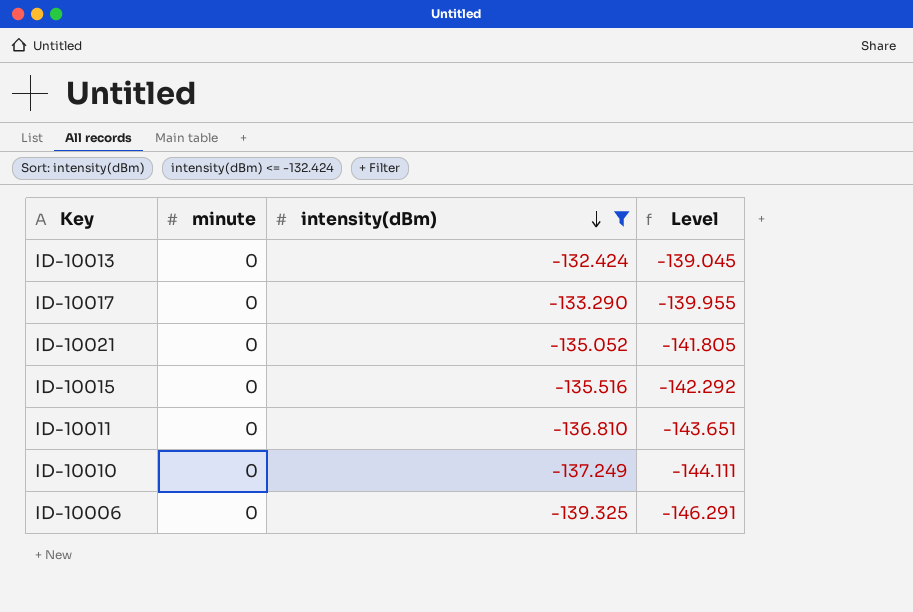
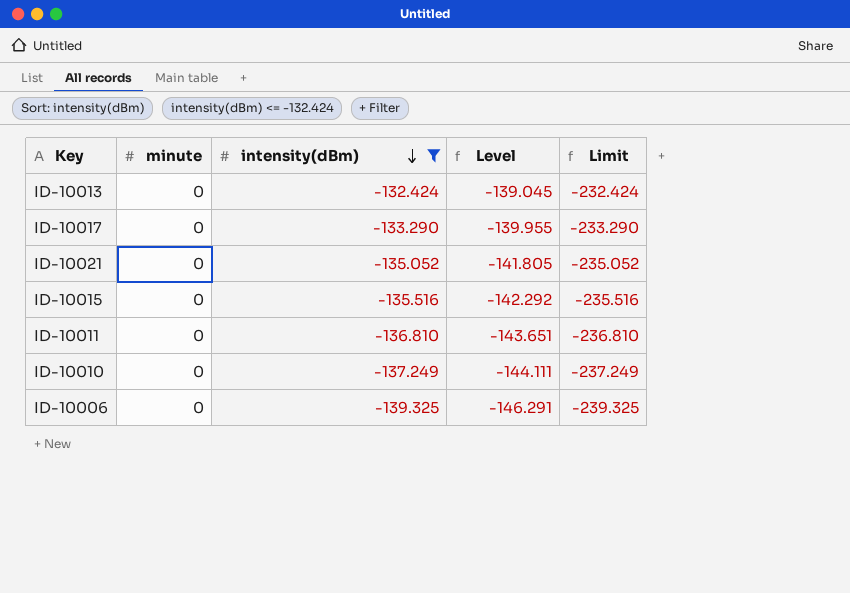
column Limit | formula: none -> [intensity(dBm)] - 100

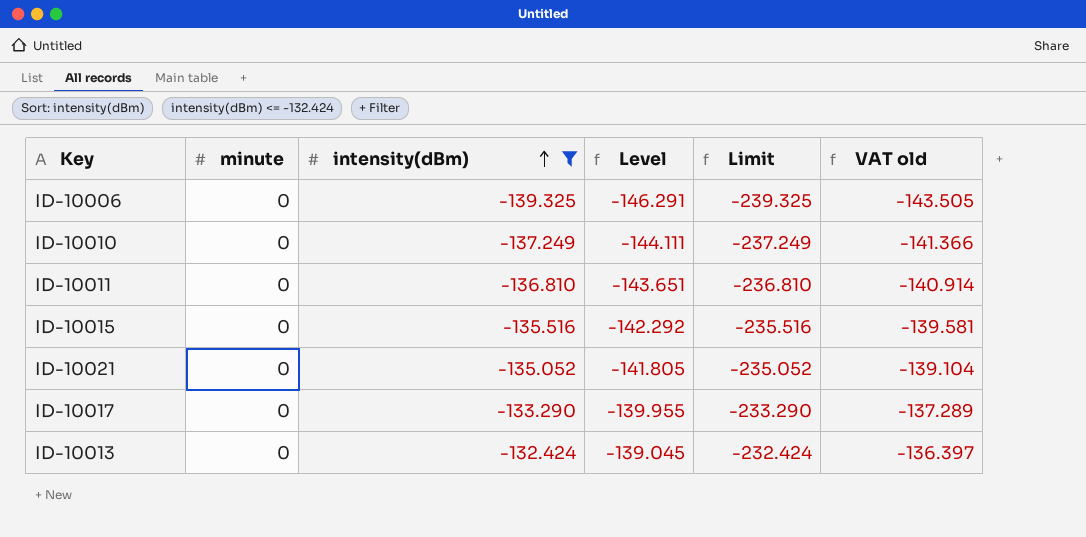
row order: intensity(dBm) descending -> intensity(dBm) ascending
column VAT old | formula: none -> [intensity(dBm)] * 1.03

